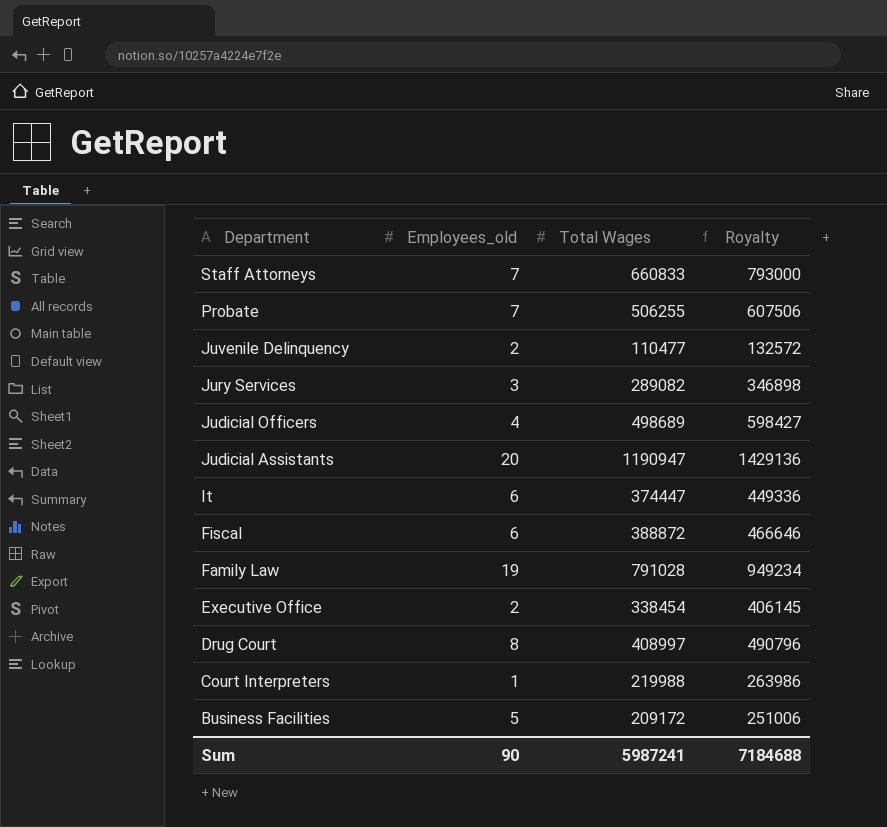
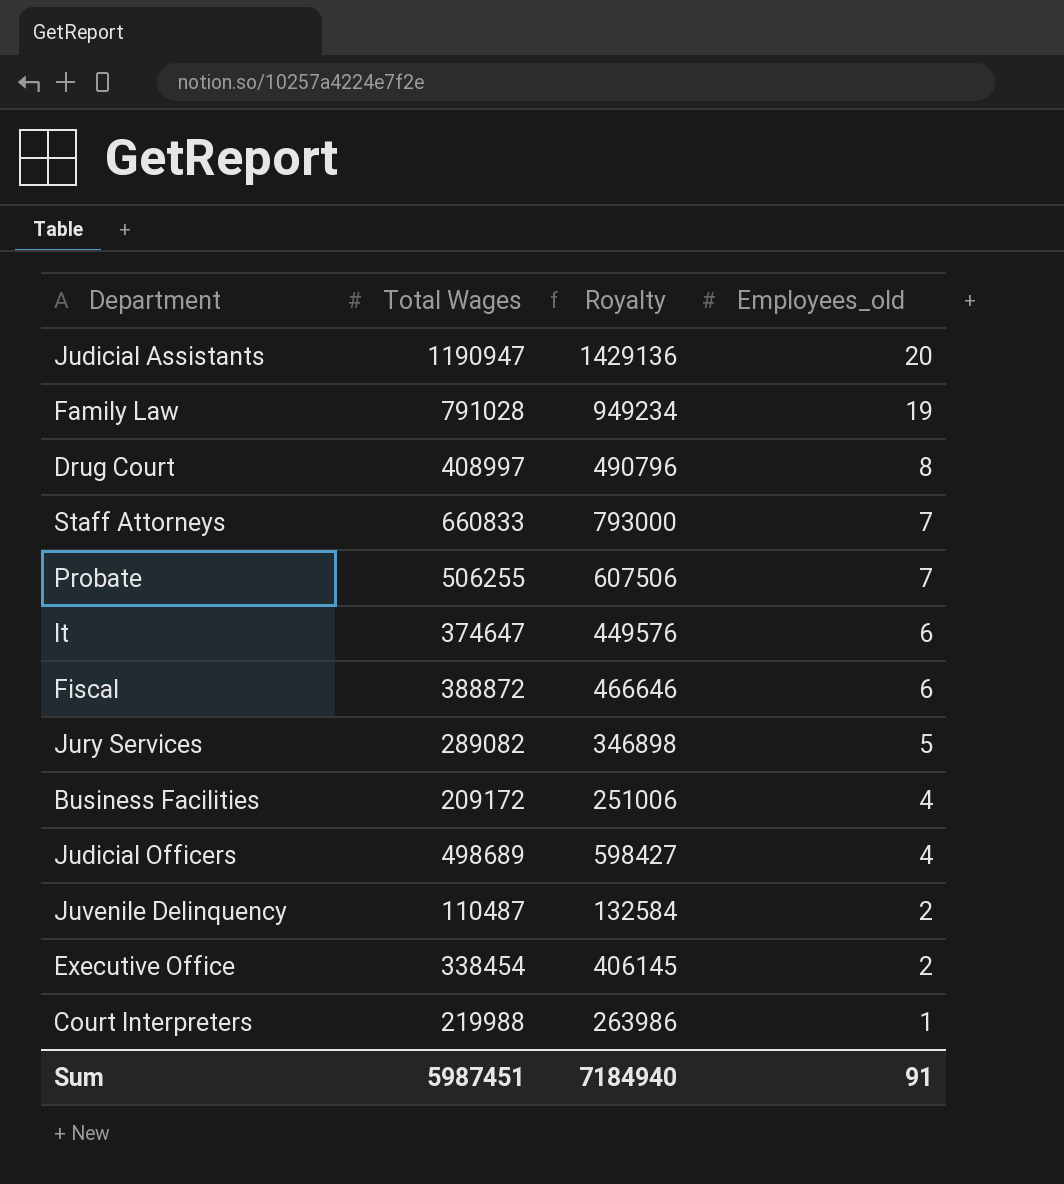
row order: Department descending -> Employees_old descending
column Employees_old | position: 2 -> 4
It | Total Wages: 374447 -> 374647
It | Royalty: 449336 -> 449576
Jury Services | Employees_old: 3 -> 5
Business Facilities | Employees_old: 5 -> 4
Juvenile Delinquency | Total Wages: 110477 -> 110487
Juvenile Delinquency | Royalty: 132572 -> 132584
Sum | Total Wages: 5987241 -> 5987451
Sum | Royalty: 7184688 -> 7184940
Sum | Employees_old: 90 -> 91

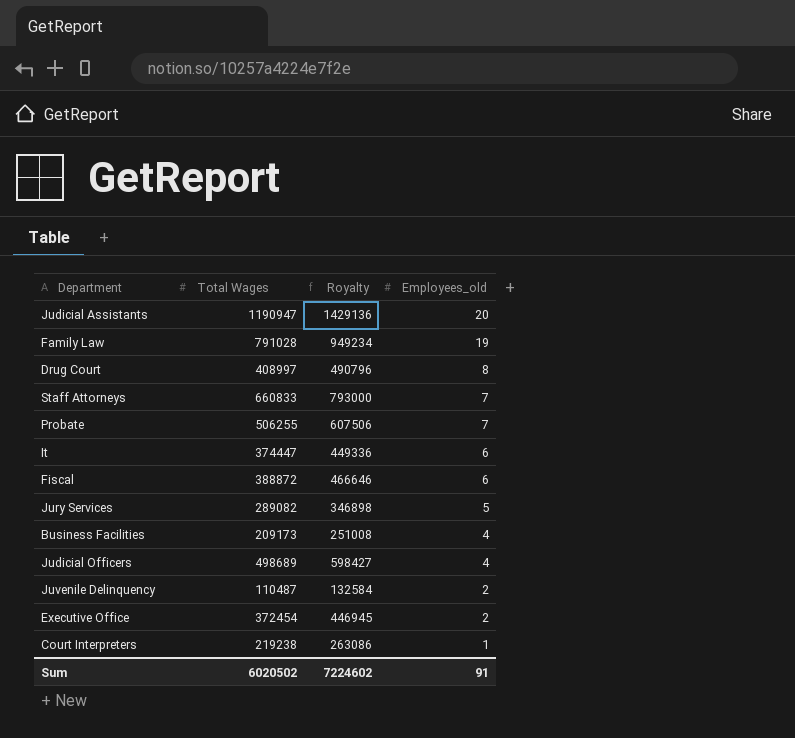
It | Total Wages: 374647 -> 374447
It | Royalty: 449576 -> 449336
Business Facilities | Total Wages: 209172 -> 209173
Business Facilities | Royalty: 251006 -> 251008
Executive Office | Total Wages: 338454 -> 372454
Executive Office | Royalty: 406145 -> 446945
Court Interpreters | Total Wages: 219988 -> 219238
Court Interpreters | Royalty: 263986 -> 263086
Sum | Total Wages: 5987451 -> 6020502
Sum | Royalty: 7184940 -> 7224602

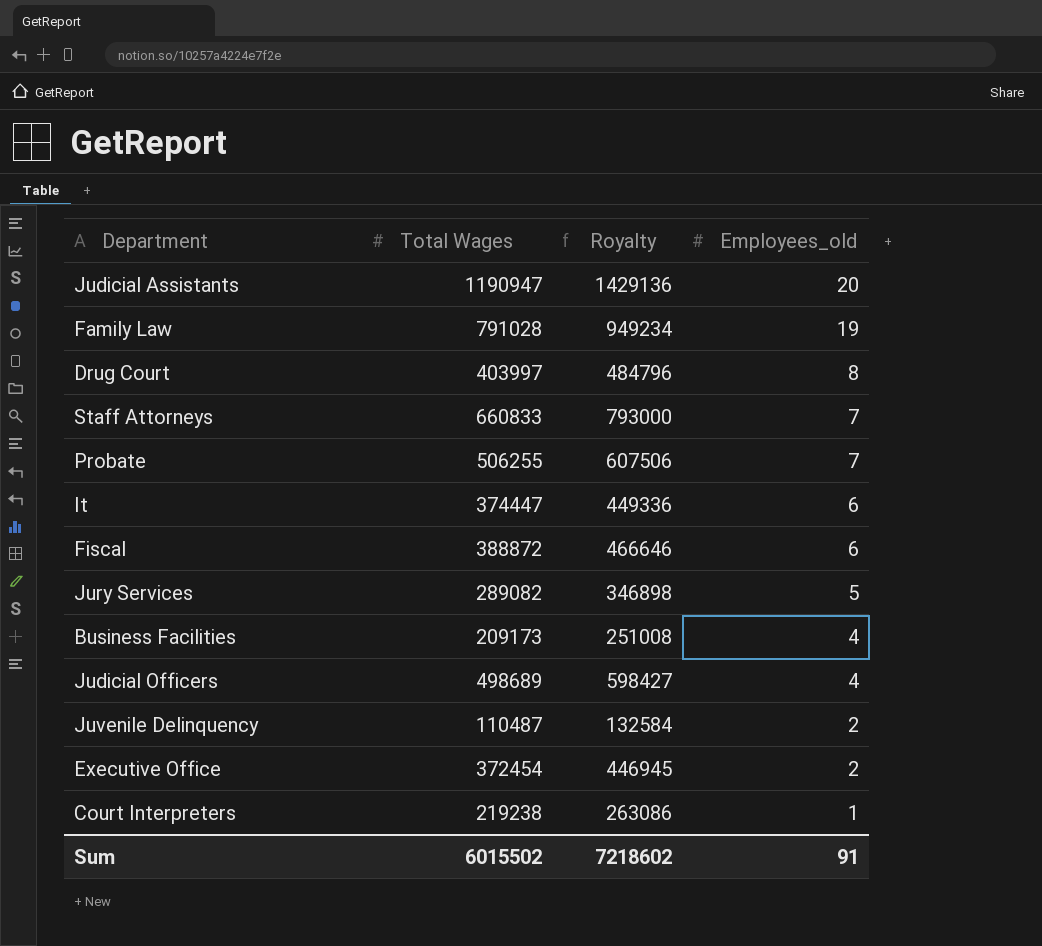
Drug Court | Total Wages: 408997 -> 403997
Drug Court | Royalty: 490796 -> 484796
Sum | Total Wages: 6020502 -> 6015502
Sum | Royalty: 7224602 -> 7218602

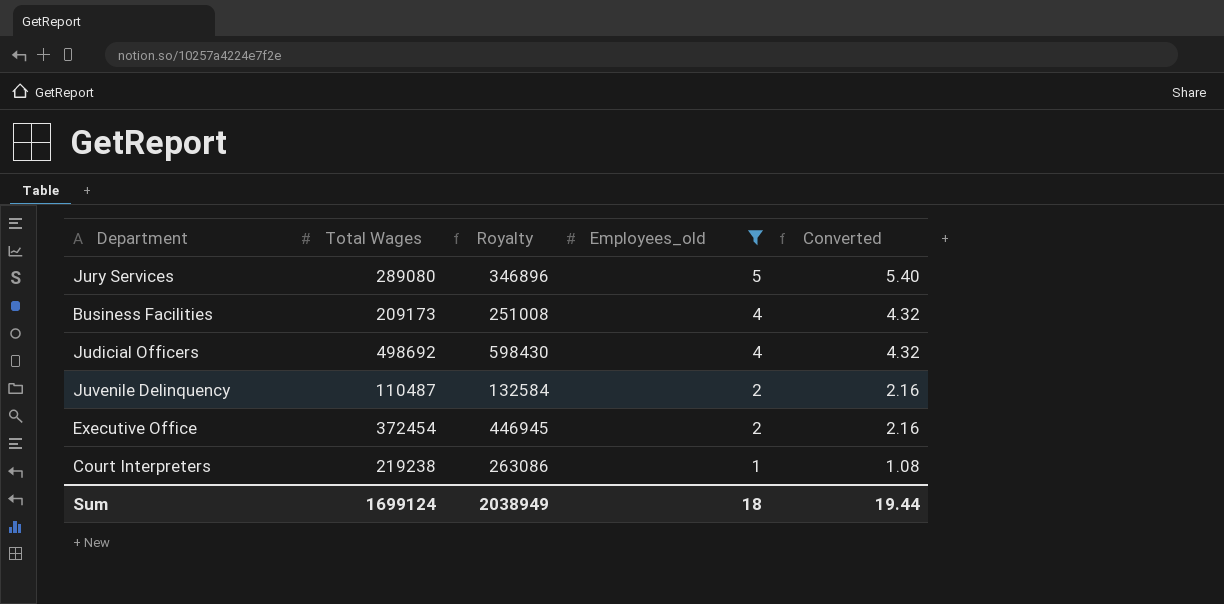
filter: none -> Employees_old <= 5
column Converted | formula: none -> [Employees_old] * 1.08
Jury Services | Total Wages: 289082 -> 289080
Jury Services | Royalty: 346898 -> 346896
Judicial Officers | Total Wages: 498689 -> 498692
Judicial Officers | Royalty: 598427 -> 598430
Sum | Total Wages: 6015502 -> 1699124
Sum | Royalty: 7218602 -> 2038949
Sum | Employees_old: 91 -> 18

